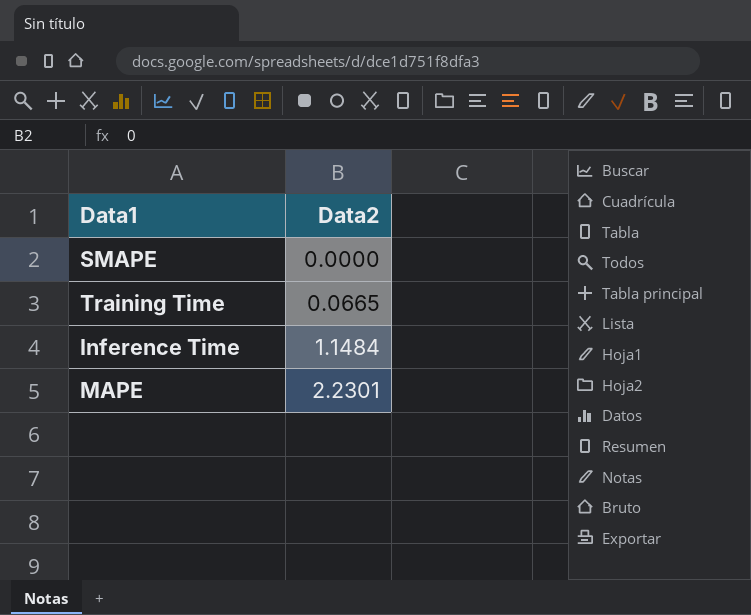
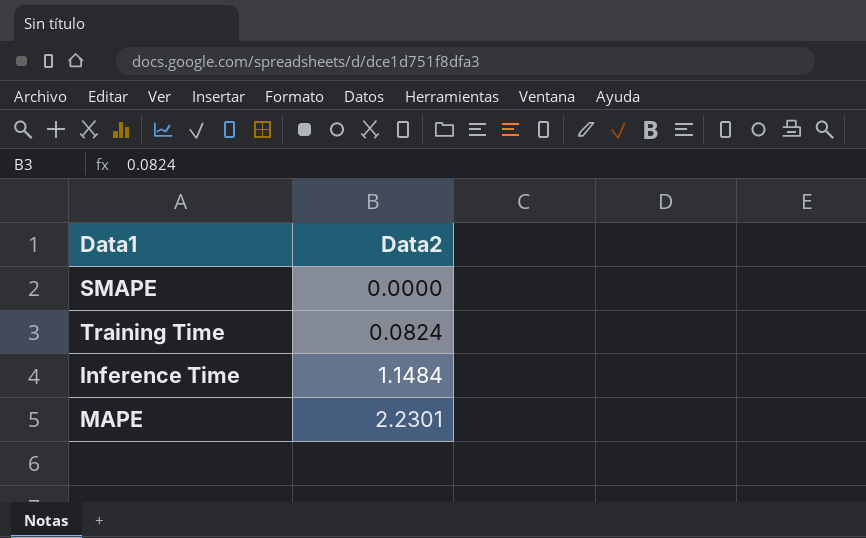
Training Time | Data2: 0.0665 -> 0.0824

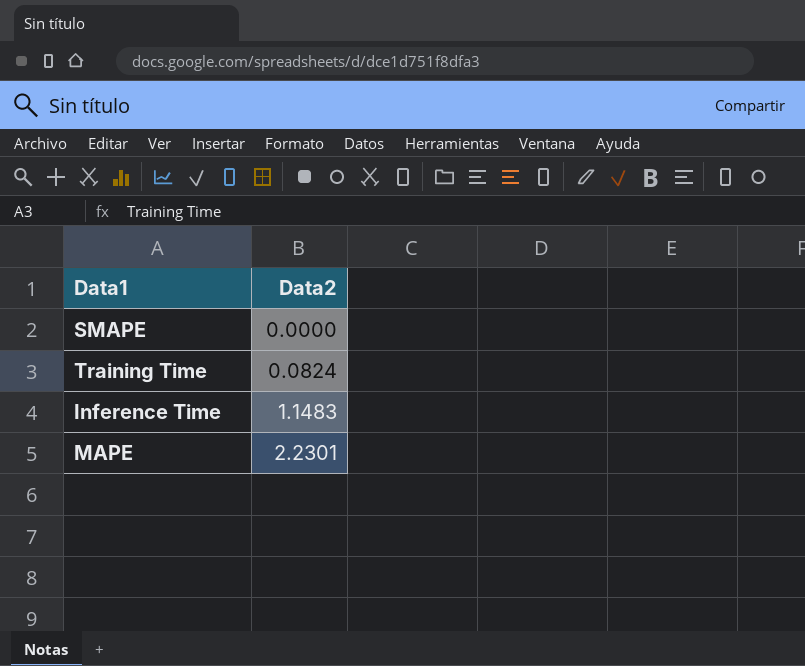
Inference Time | Data2: 1.1484 -> 1.1483

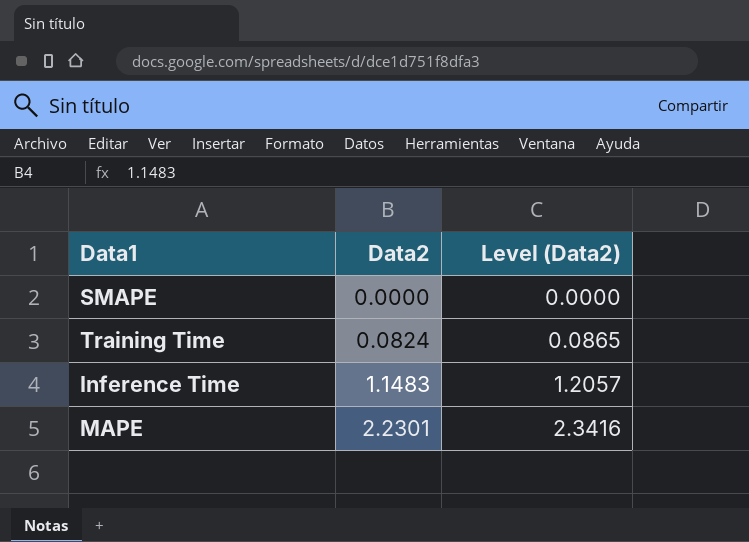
column Level (Data2) | formula: none -> [Data2] * 1.05

